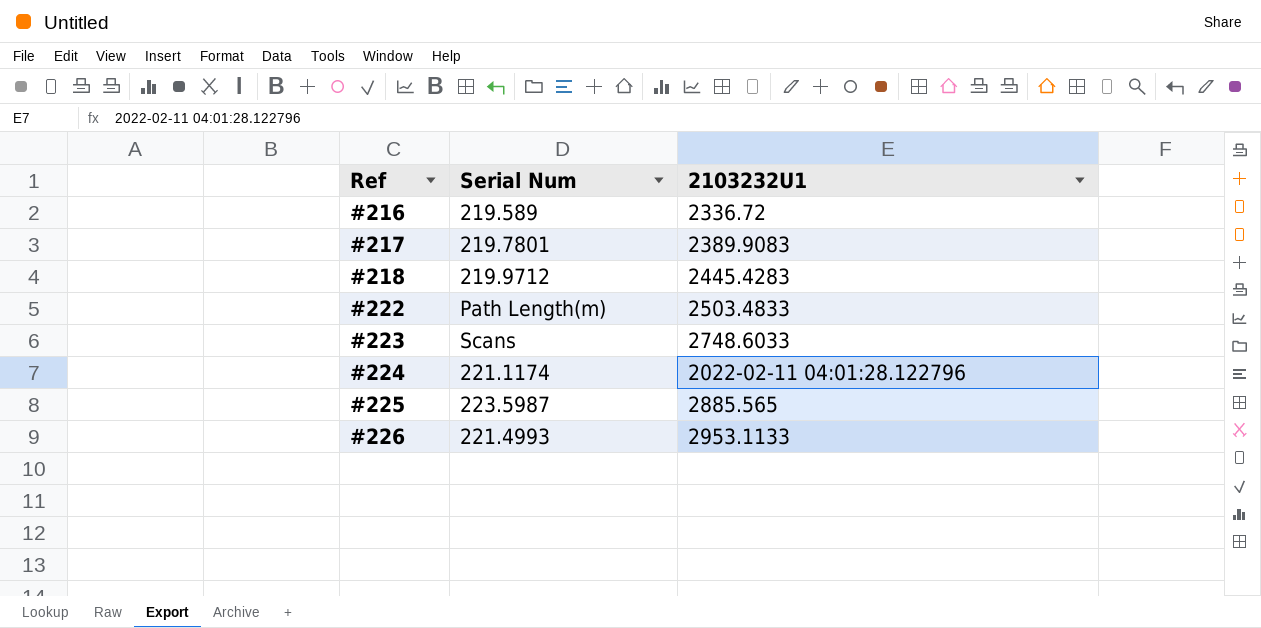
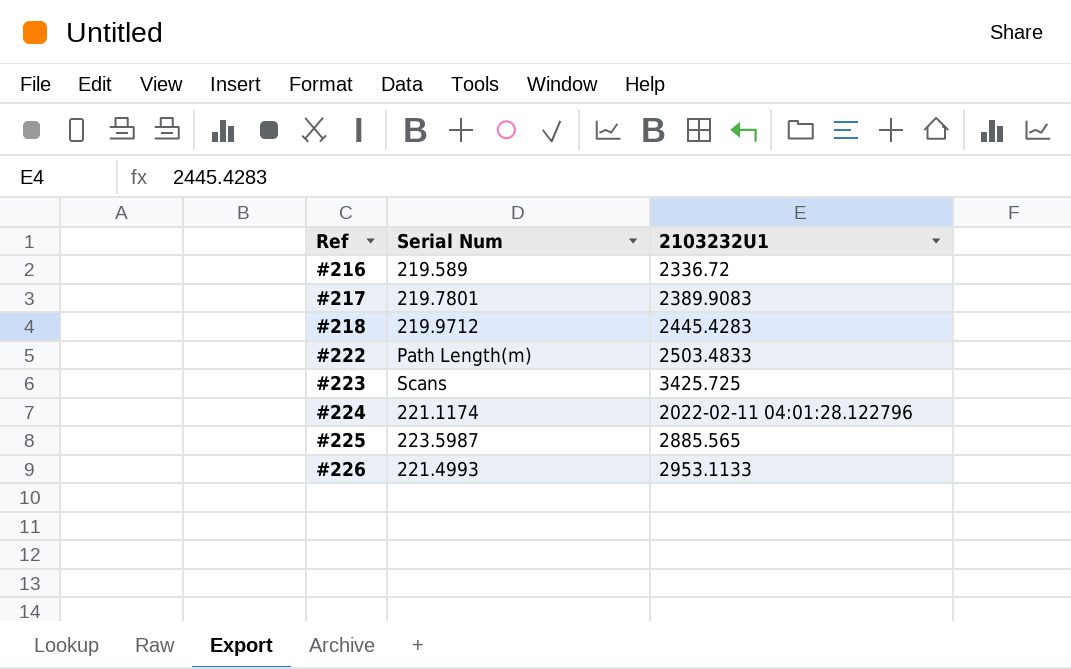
#223 | 2103232U1: 2748.6033 -> 3425.725

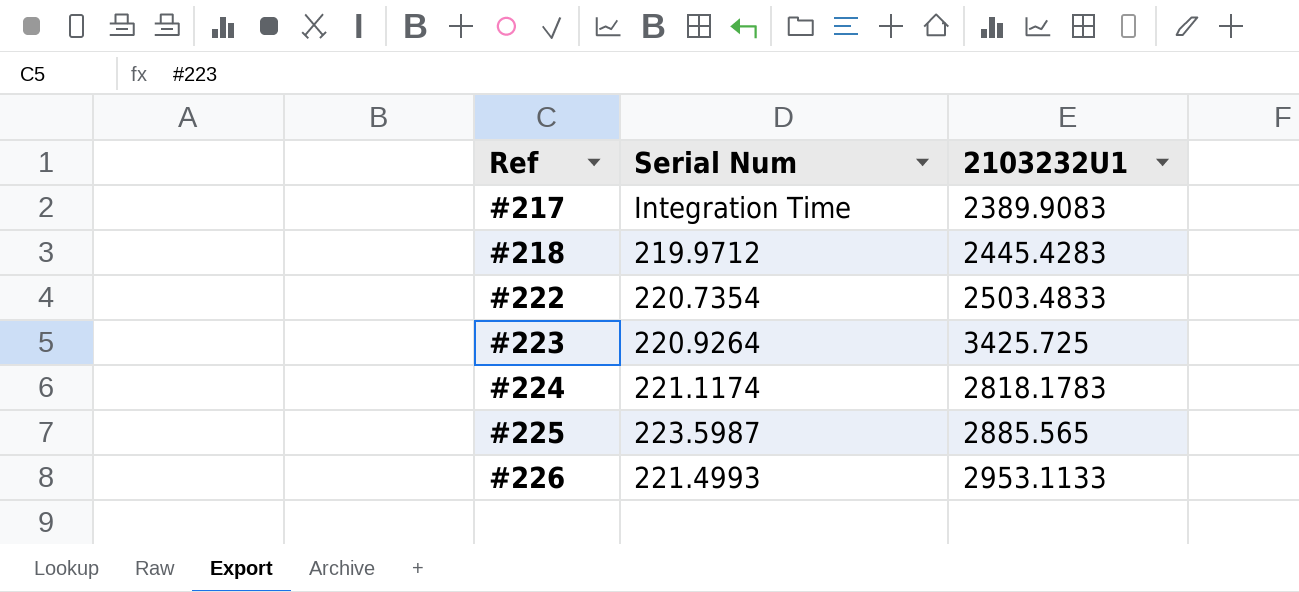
row #216: 219.589 | 2336.72 -> none
#217 | Serial Num: 219.7801 -> Integration Time
#222 | Serial Num: Path Length(m) -> 220.7354
#223 | Serial Num: Scans -> 220.9264
#224 | 2103232U1: 2022-02-11 04:01:28.122796 -> 2818.1783

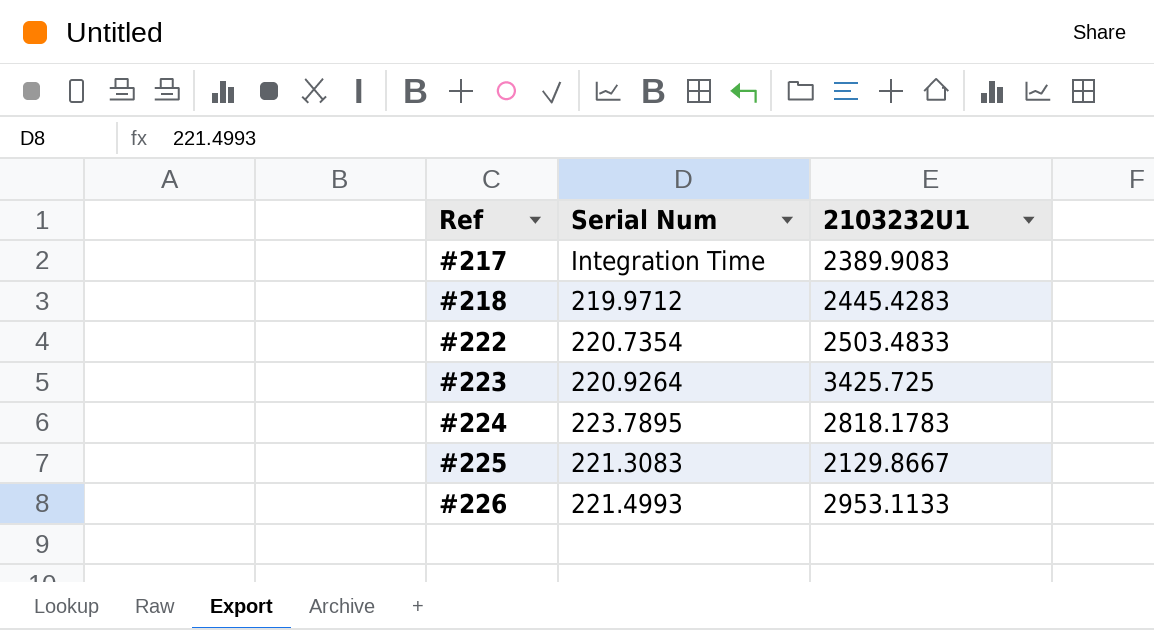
#224 | Serial Num: 221.1174 -> 223.7895
#225 | Serial Num: 223.5987 -> 221.3083
#225 | 2103232U1: 2885.565 -> 2129.8667

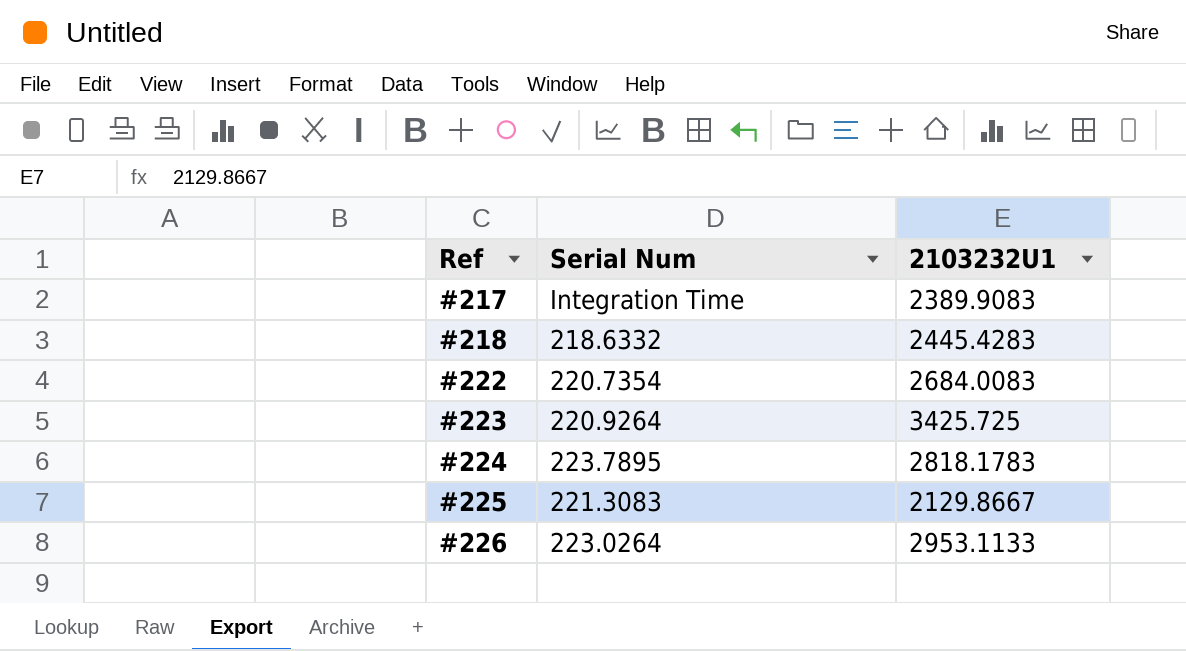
#218 | Serial Num: 219.9712 -> 218.6332
#222 | 2103232U1: 2503.4833 -> 2684.0083
#226 | Serial Num: 221.4993 -> 223.0264

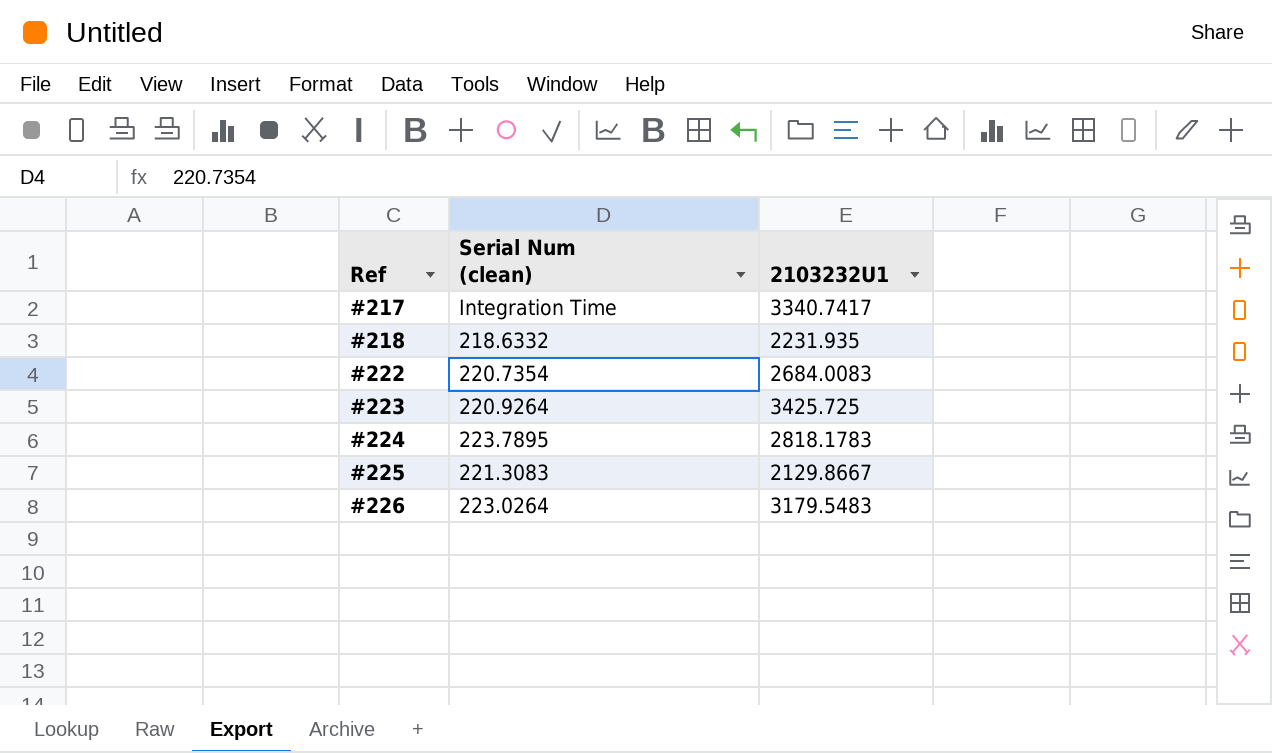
column name: Serial Num -> Serial Num (clean)
#217 | 2103232U1: 2389.9083 -> 3340.7417
#218 | 2103232U1: 2445.4283 -> 2231.935
#226 | 2103232U1: 2953.1133 -> 3179.5483

